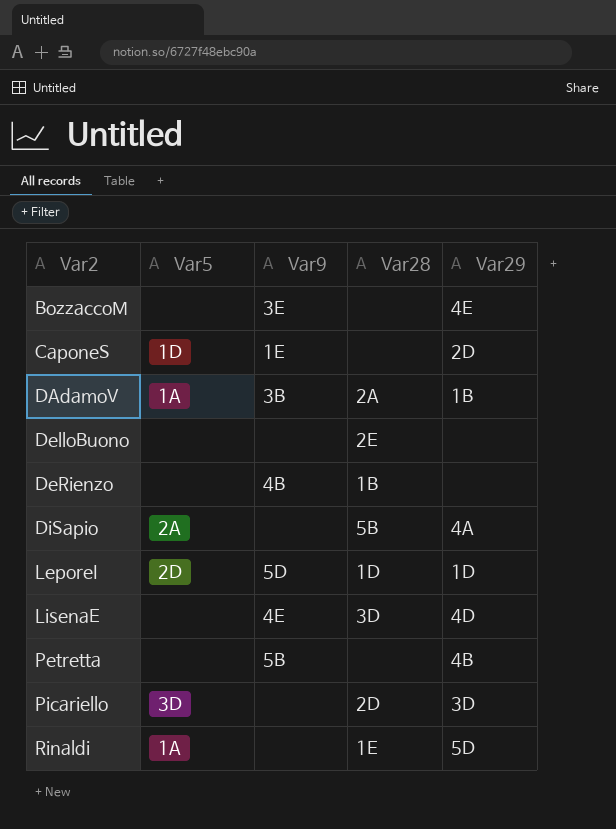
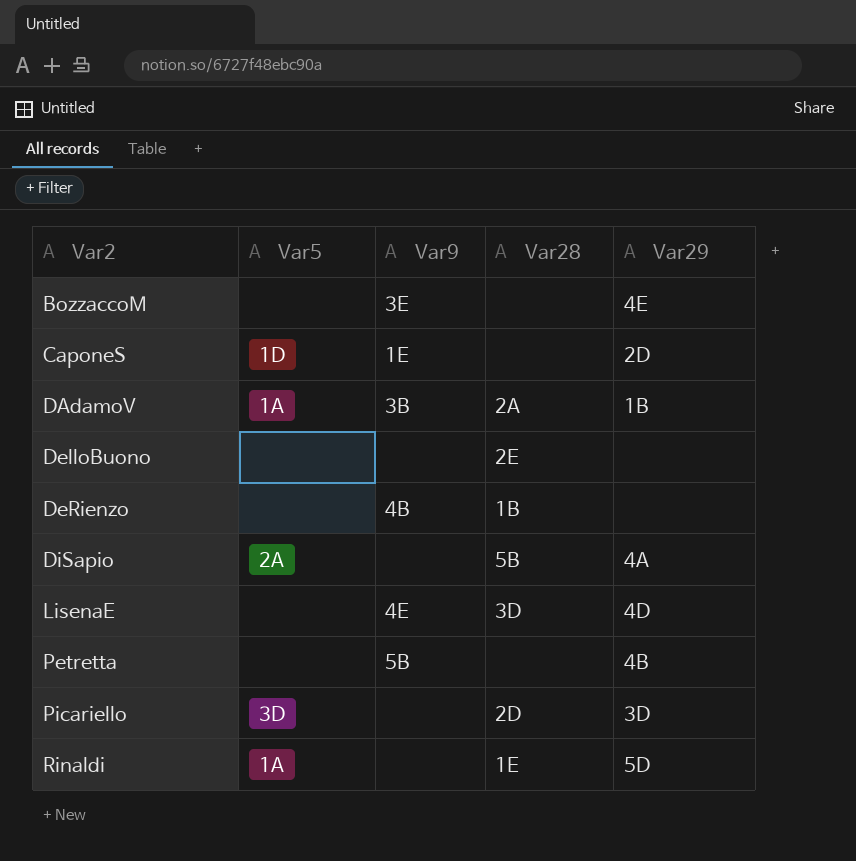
row LeporeI: 2D | 5D | 1D | 1D -> none

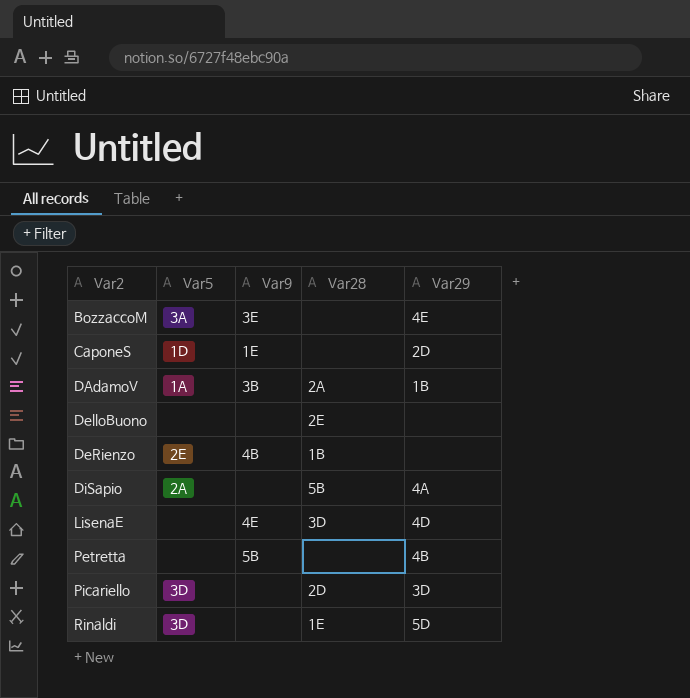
BozzaccoM | Var5: none -> 3A
DeRienzo | Var5: none -> 2E
Rinaldi | Var5: 1A -> 3D

